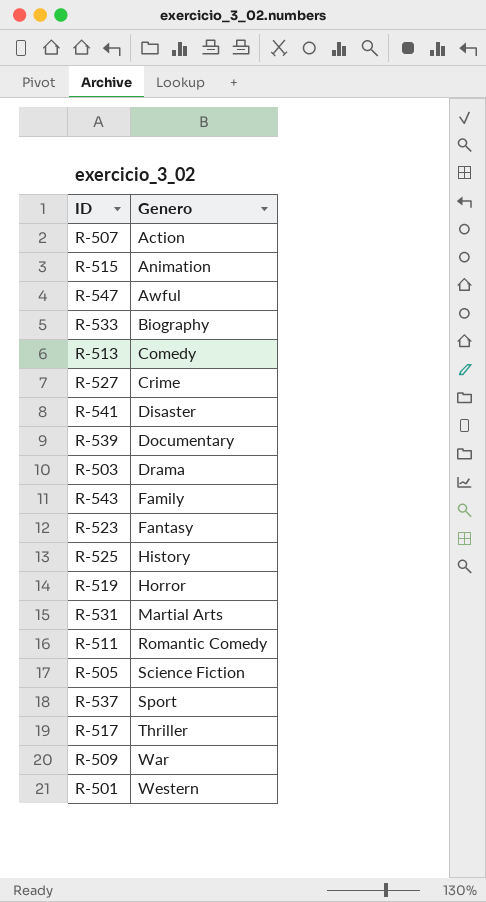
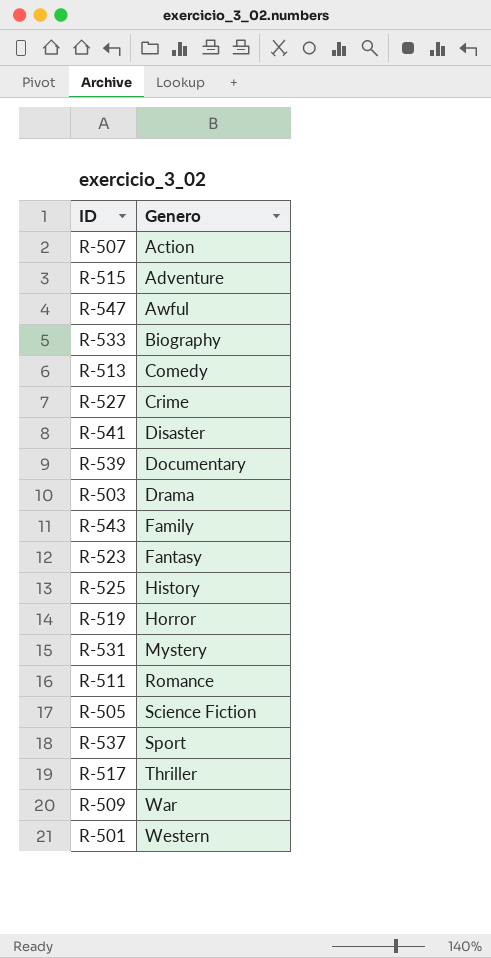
R-515 | Genero: Animation -> Adventure
R-531 | Genero: Martial Arts -> Mystery
R-511 | Genero: Romantic Comedy -> Romance

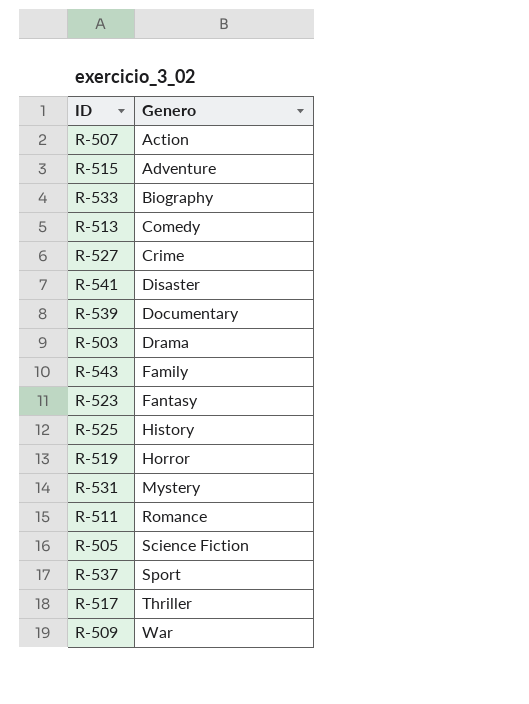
row R-547: Awful -> none
row R-501: Western -> none

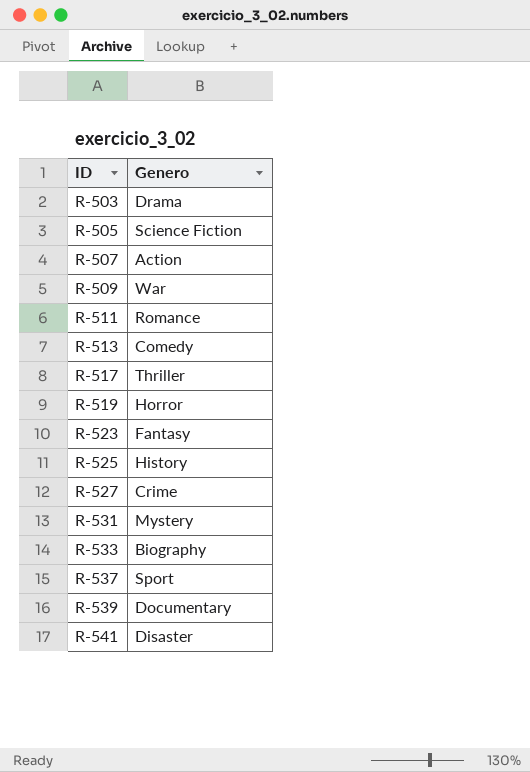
row order: Genero ascending -> ID ascending
row R-515: Adventure -> none
row R-543: Family -> none

